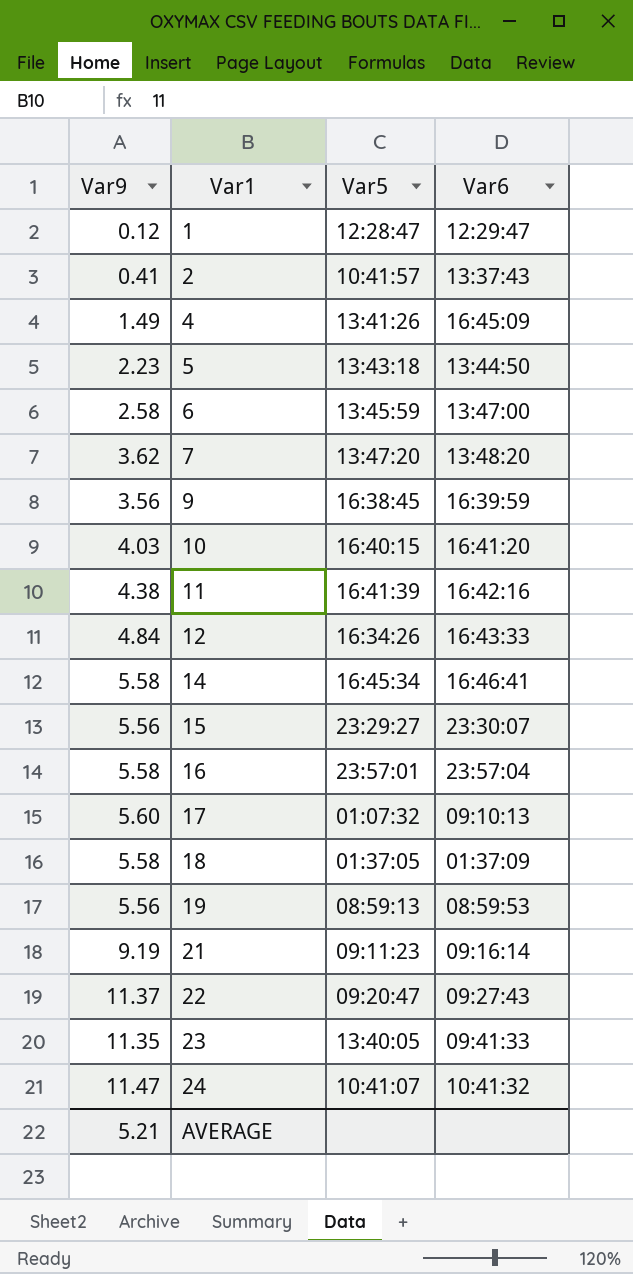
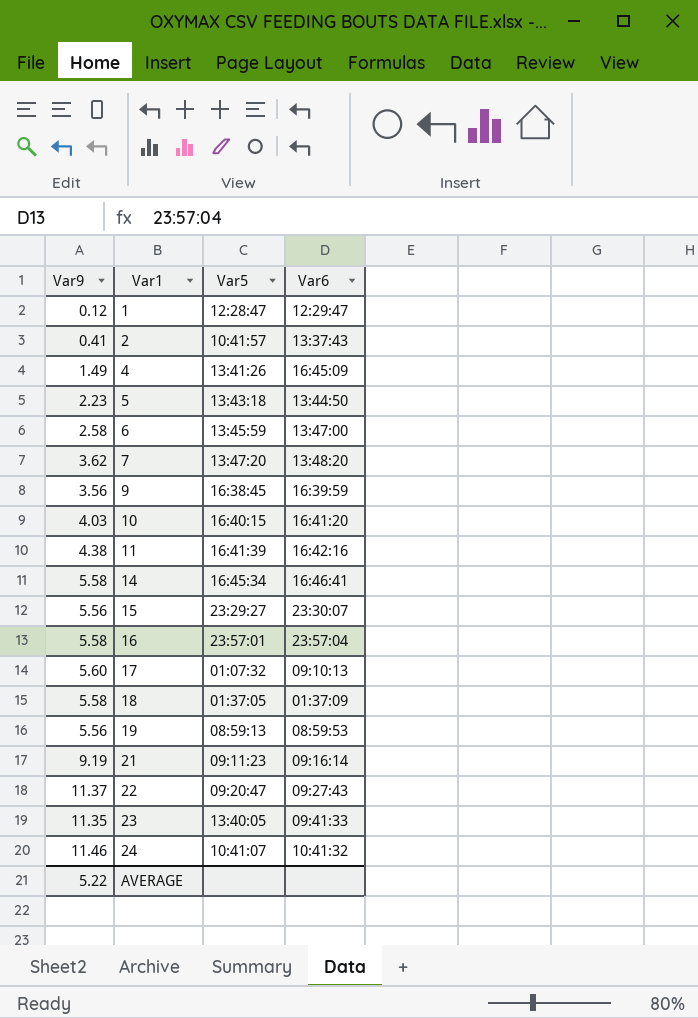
row 12: 4.84 | 16:34:26 | 16:43:33 -> none
24 | Var9: 11.47 -> 11.46
AVERAGE | Var9: 5.21 -> 5.22

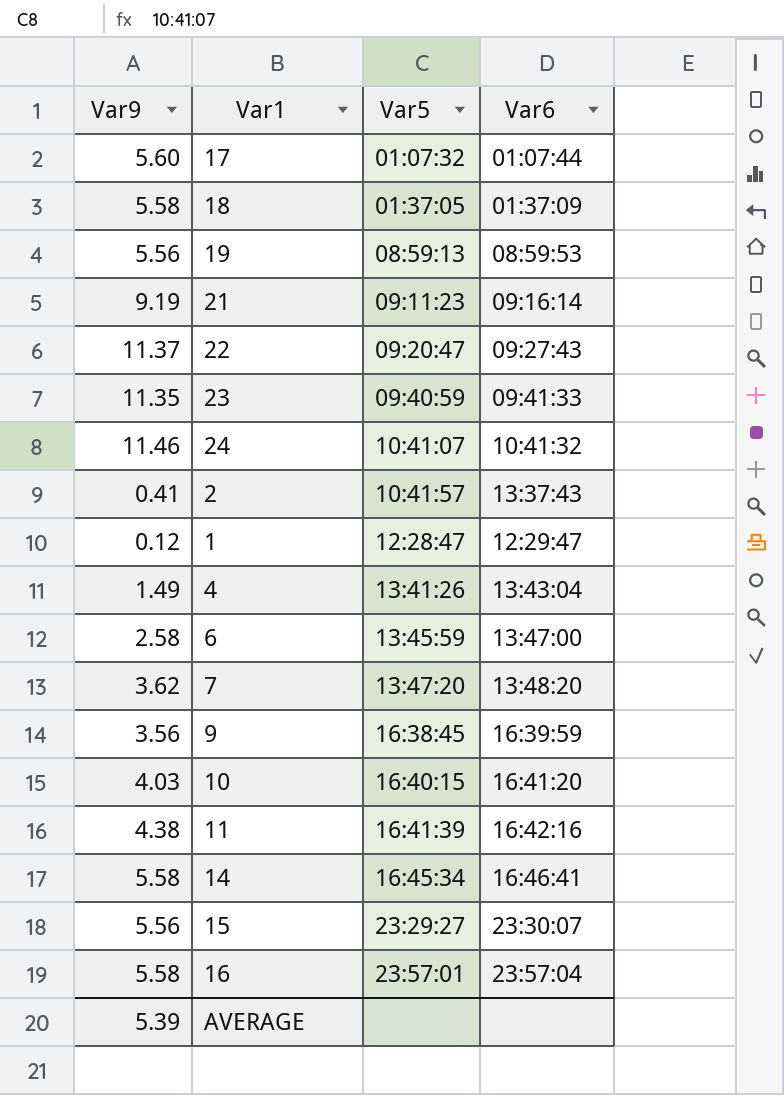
row order: Var1 ascending -> Var5 ascending
row 5: 2.23 | 13:43:18 | 13:44:50 -> none
17 | Var6: 09:10:13 -> 01:07:44
23 | Var5: 13:40:05 -> 09:40:59
4 | Var6: 16:45:09 -> 13:43:04
AVERAGE | Var9: 5.22 -> 5.39

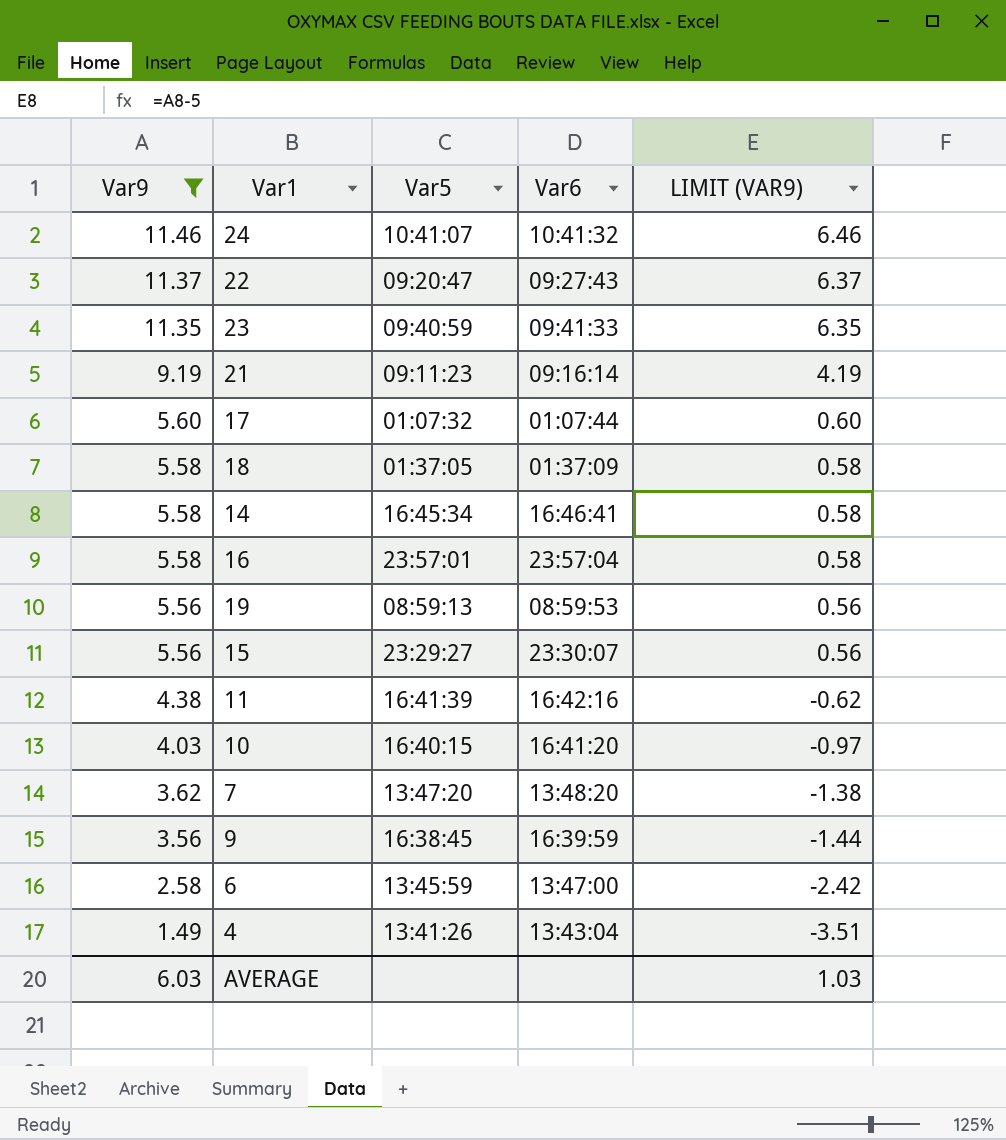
filter: none -> Var9 >= 1.49
row order: Var5 ascending -> Var9 descending
column LIMIT (VAR9) | formula: none -> [Var9] - 5
AVERAGE | Var9: 5.39 -> 6.03

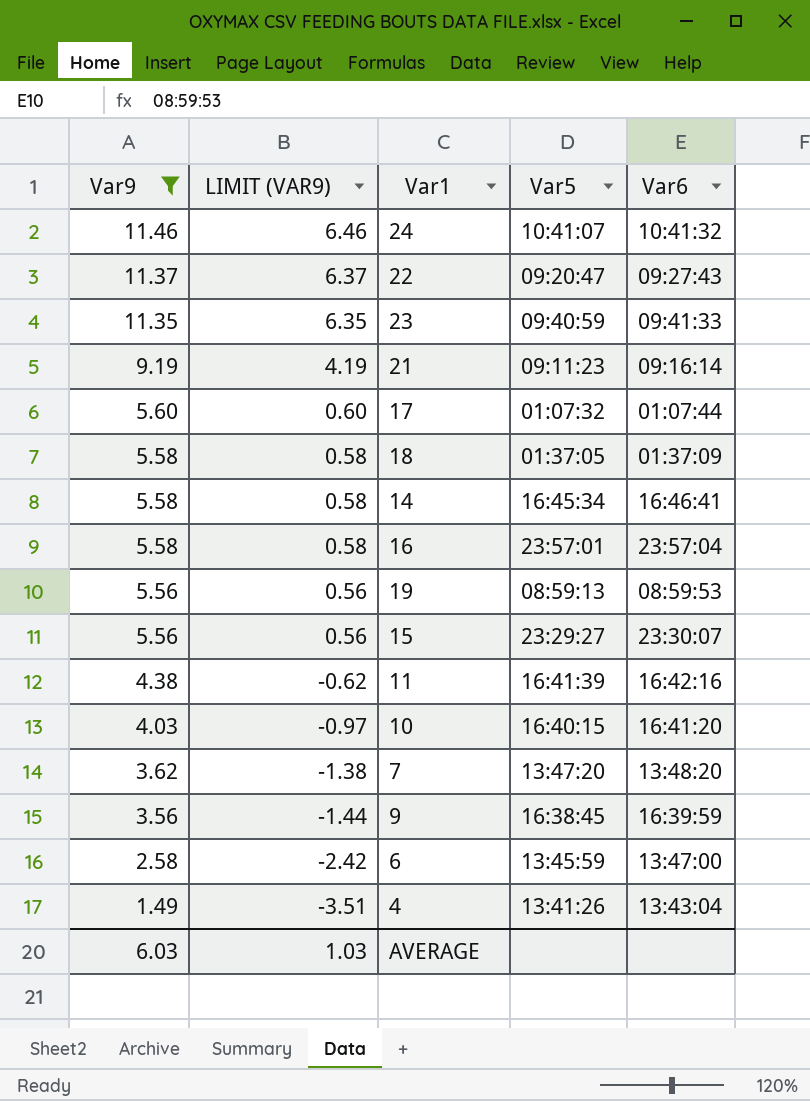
column LIMIT (VAR9) | position: 5 -> 2

